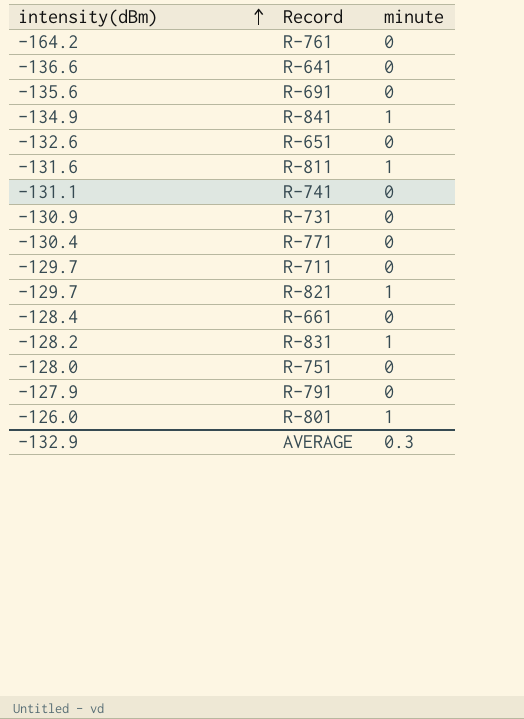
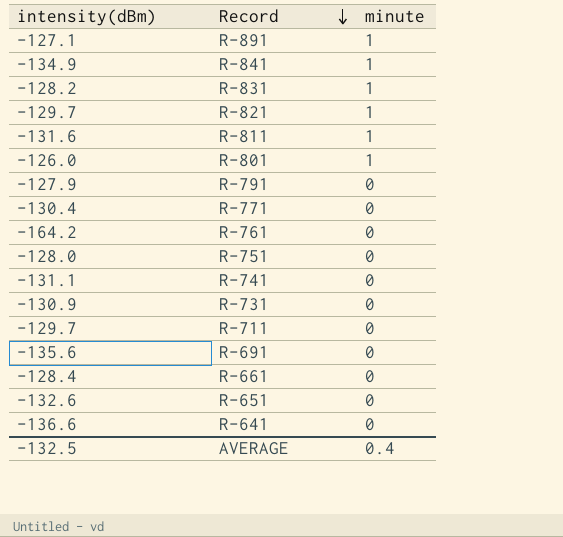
row order: intensity(dBm) ascending -> Record descending
row R-891: none -> -127.1 | 1
AVERAGE | intensity(dBm): -132.9 -> -132.5
AVERAGE | minute: 0.3 -> 0.4

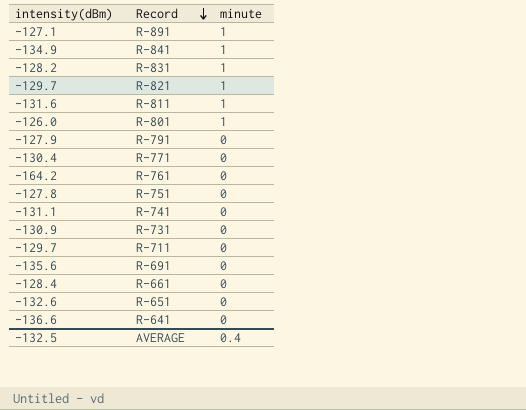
R-751 | intensity(dBm): -128.0 -> -127.8

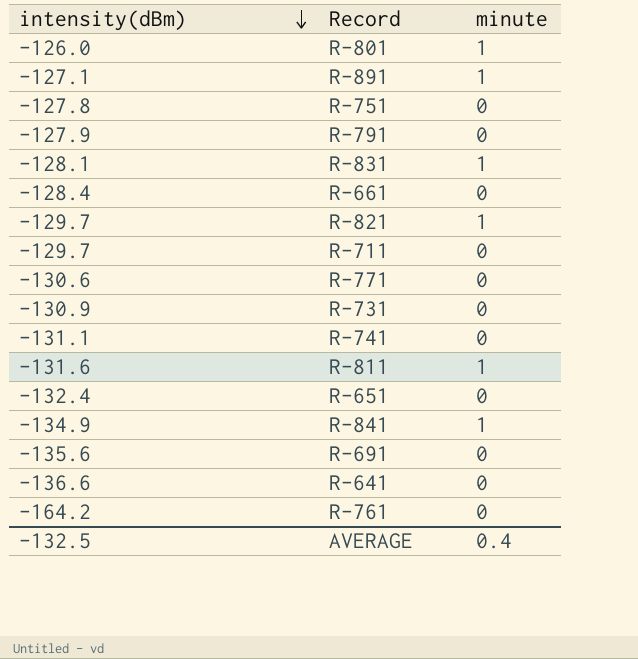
row order: Record descending -> intensity(dBm) descending
R-831 | intensity(dBm): -128.2 -> -128.1
R-771 | intensity(dBm): -130.4 -> -130.6
R-651 | intensity(dBm): -132.6 -> -132.4

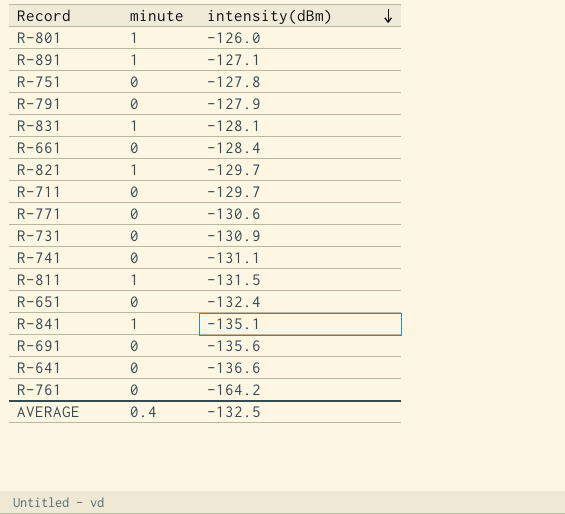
column intensity(dBm) | position: 1 -> 3
R-811 | intensity(dBm): -131.6 -> -131.5
R-841 | intensity(dBm): -134.9 -> -135.1

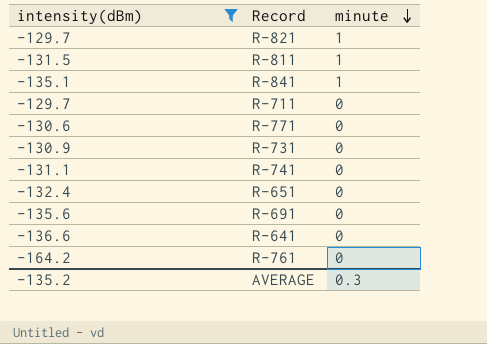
filter: none -> intensity(dBm) <= -129.7
row order: intensity(dBm) descending -> minute descending
column intensity(dBm) | position: 3 -> 1
AVERAGE | intensity(dBm): -132.5 -> -135.2
AVERAGE | minute: 0.4 -> 0.3

